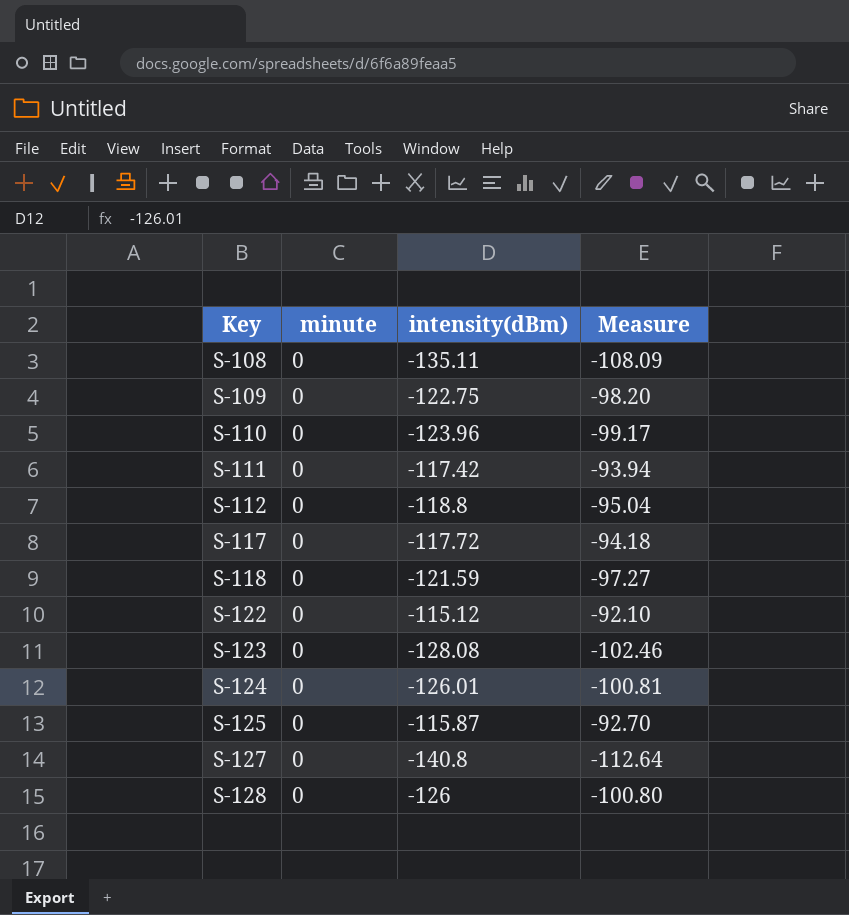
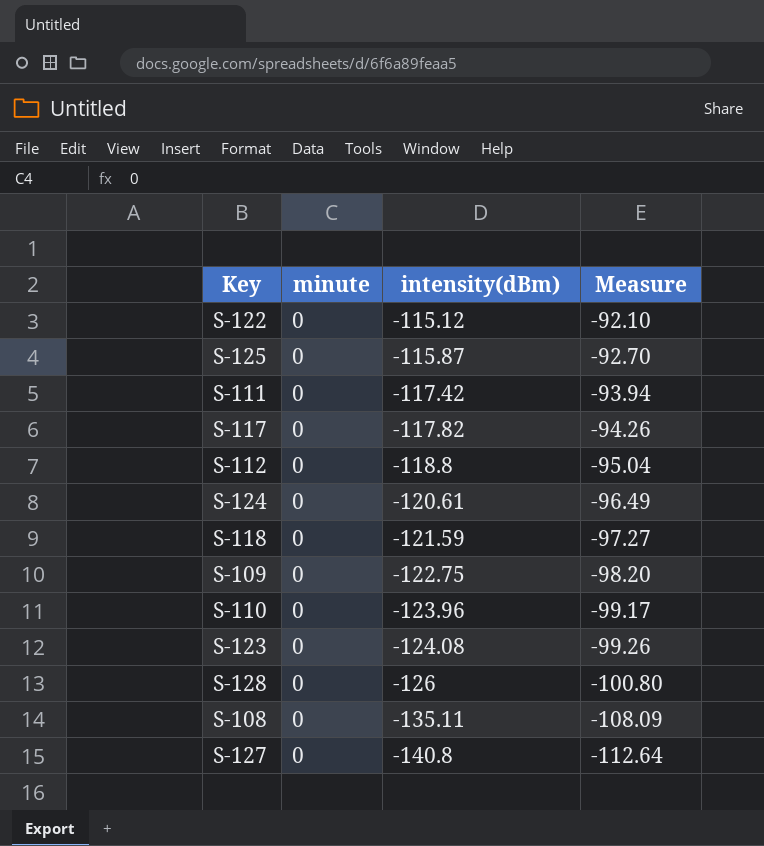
row order: Key ascending -> intensity(dBm) descending
S-117 | intensity(dBm): -117.72 -> -117.82
S-117 | Measure: -94.18 -> -94.26
S-124 | intensity(dBm): -126.01 -> -120.61
S-124 | Measure: -100.81 -> -96.49
S-123 | intensity(dBm): -128.08 -> -124.08
S-123 | Measure: -102.46 -> -99.26

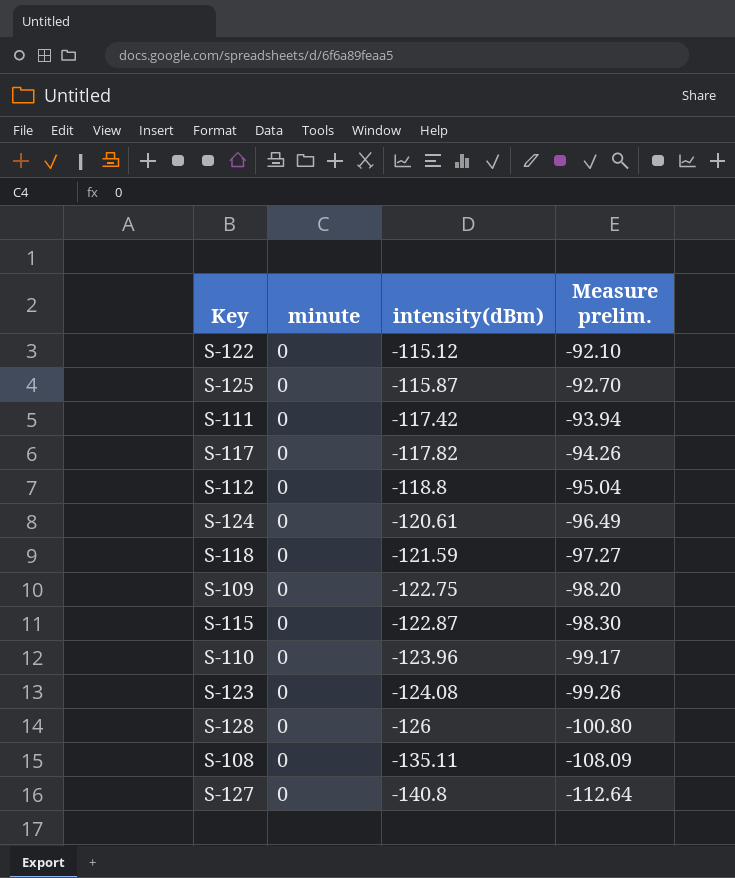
column name: Measure -> Measure prelim.
row S-115: none -> 0 | -122.87 | -98.30

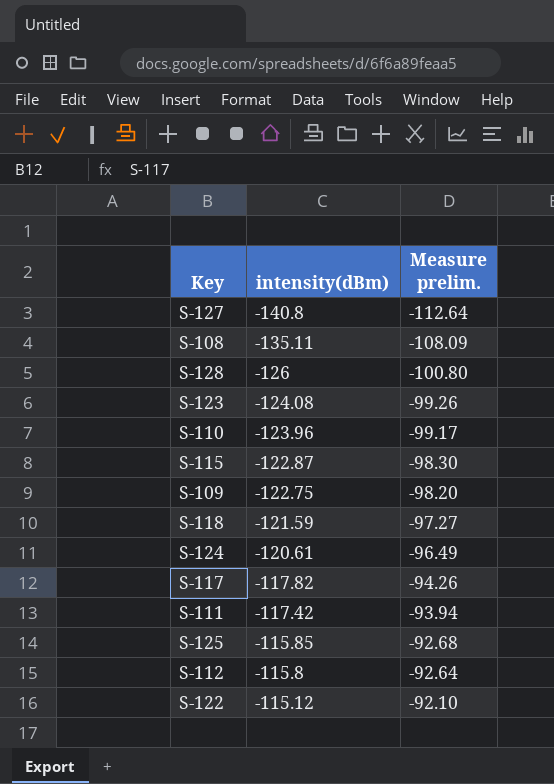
row order: intensity(dBm) descending -> intensity(dBm) ascending
column minute | position: 2 -> none
S-125 | intensity(dBm): -115.87 -> -115.85
S-125 | Measure prelim.: -92.70 -> -92.68
S-112 | intensity(dBm): -118.8 -> -115.8
S-112 | Measure prelim.: -95.04 -> -92.64

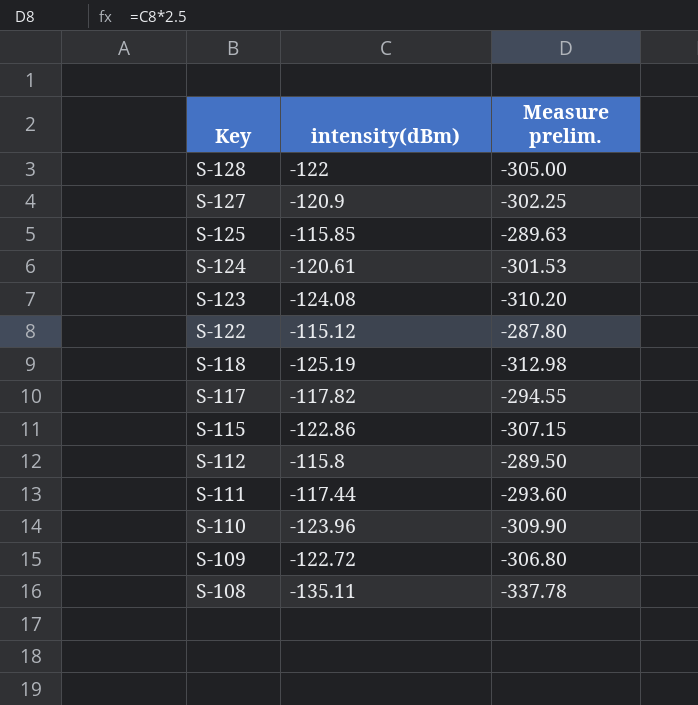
row order: intensity(dBm) ascending -> Key descending
column Measure prelim. | formula: [intensity(dBm)] * 0.8 -> [intensity(dBm)] * 2.5
S-128 | intensity(dBm): -126 -> -122
S-127 | intensity(dBm): -140.8 -> -120.9
S-118 | intensity(dBm): -121.59 -> -125.19
S-115 | intensity(dBm): -122.87 -> -122.86
S-111 | intensity(dBm): -117.42 -> -117.44
S-109 | intensity(dBm): -122.75 -> -122.72

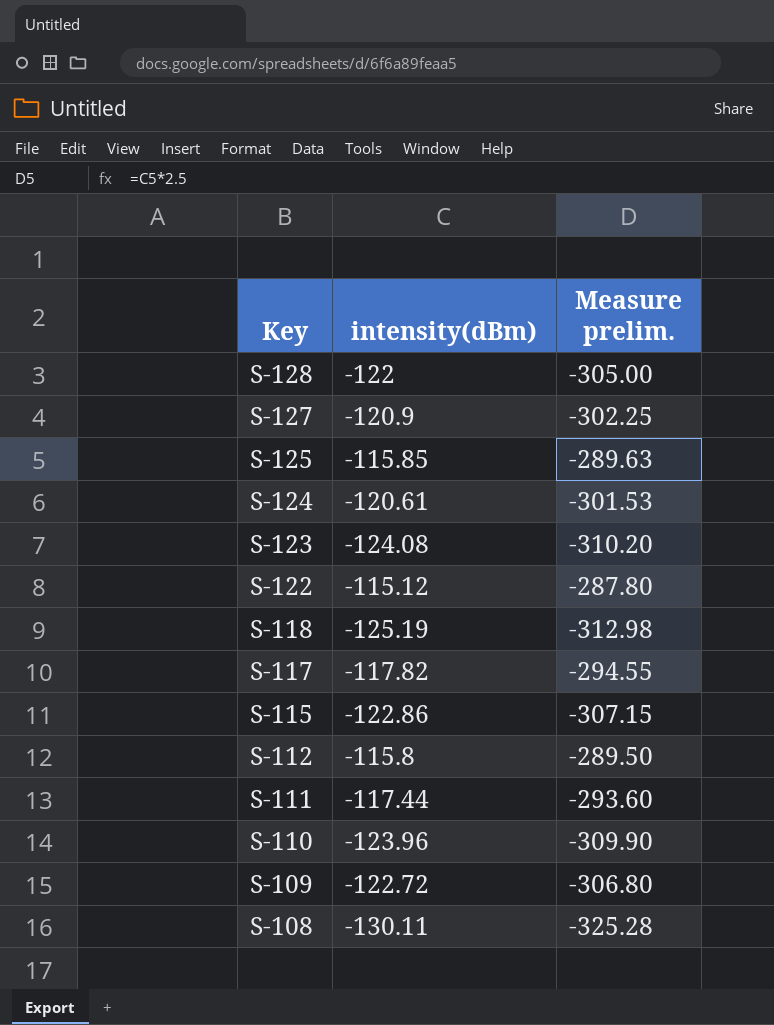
S-108 | intensity(dBm): -135.11 -> -130.11
S-108 | Measure prelim.: -337.78 -> -325.28

